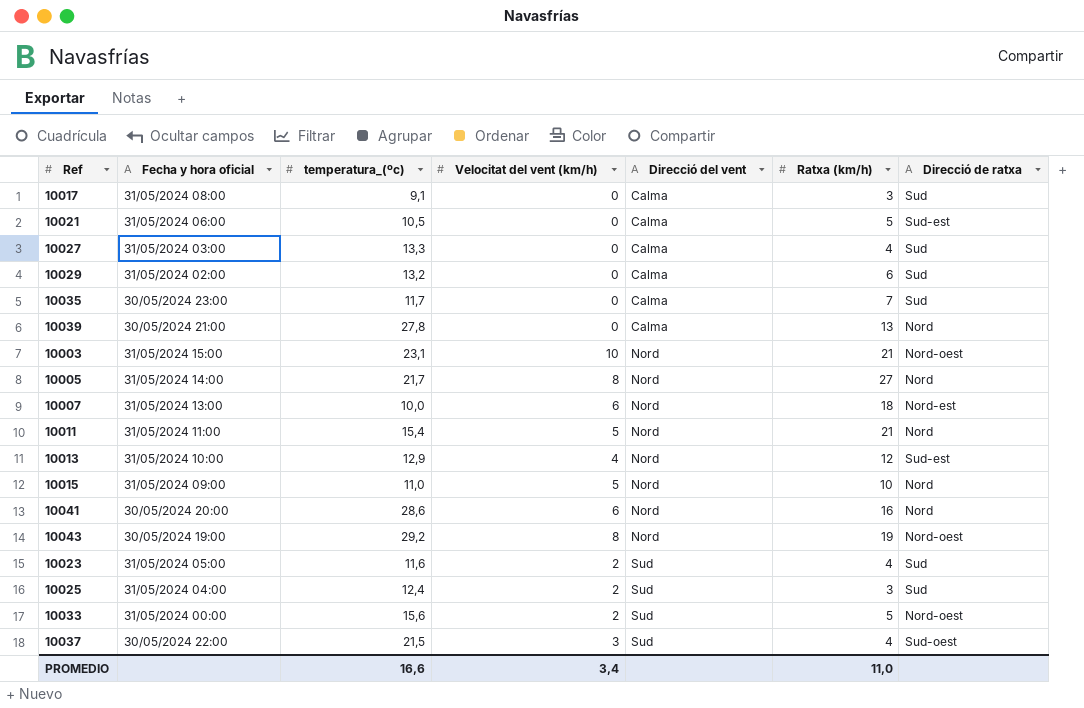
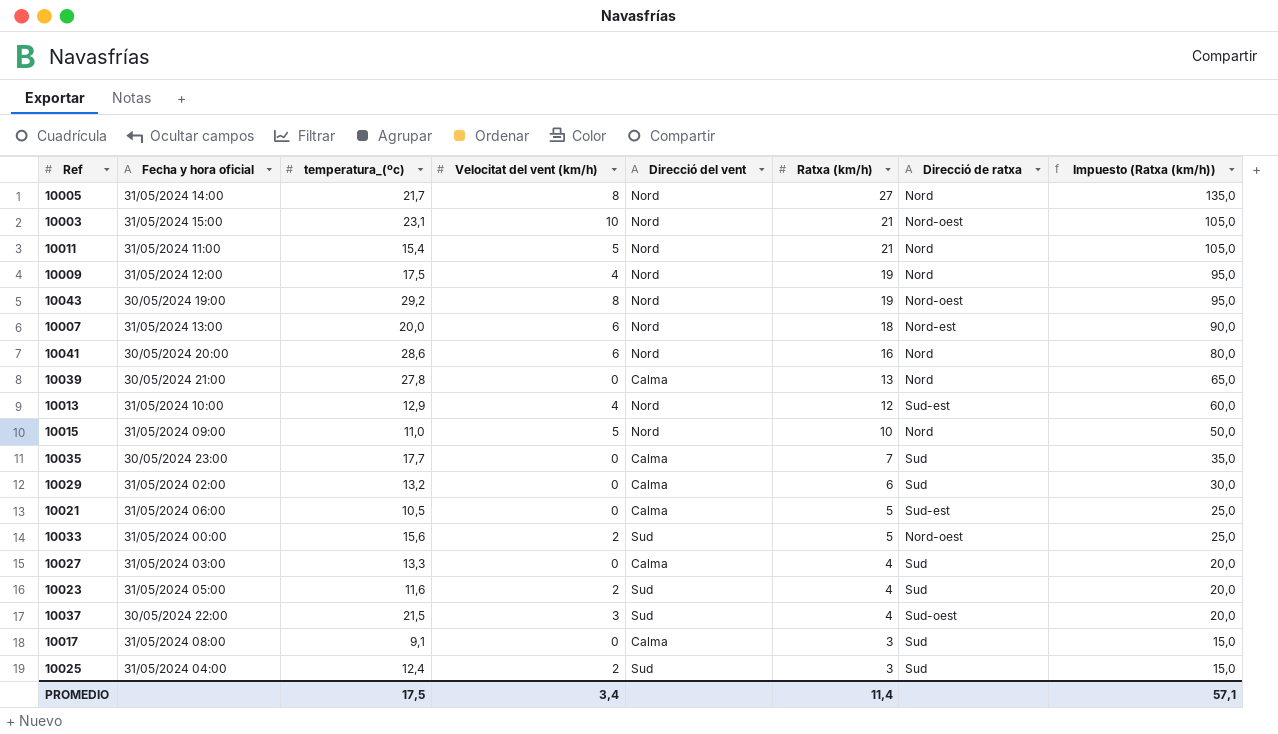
row order: Direcció del vent ascending -> Ratxa (km/h) descending
column Impuesto (Ratxa (km/h)) | formula: none -> [Ratxa (km/h)] * 5
row 10009: none -> 31/05/2024 12:00 | 17,5 | 4 | Nord | 19 | Nord | 95,0
10007 | temperatura_(ºc): 10,0 -> 20,0
10035 | temperatura_(ºc): 11,7 -> 17,7
PROMEDIO | temperatura_(ºc): 16,6 -> 17,5
PROMEDIO | Ratxa (km/h): 11,0 -> 11,4

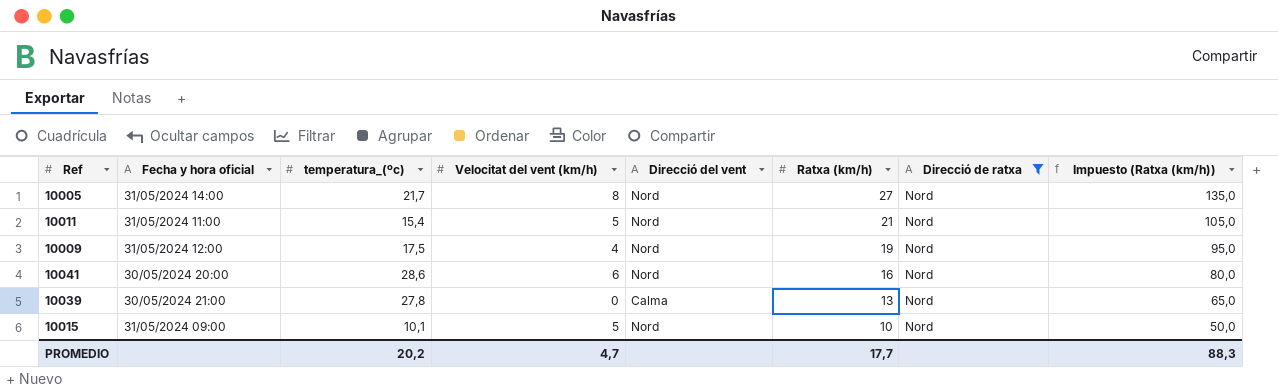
filter: none -> Direcció de ratxa = Nord
10015 | temperatura_(ºc): 11,0 -> 10,1
PROMEDIO | temperatura_(ºc): 17,5 -> 20,2
PROMEDIO | Velocitat del vent (km/h): 3,4 -> 4,7
PROMEDIO | Ratxa (km/h): 11,4 -> 17,7
PROMEDIO | Impuesto (Ratxa (km/h)): 57,1 -> 88,3

